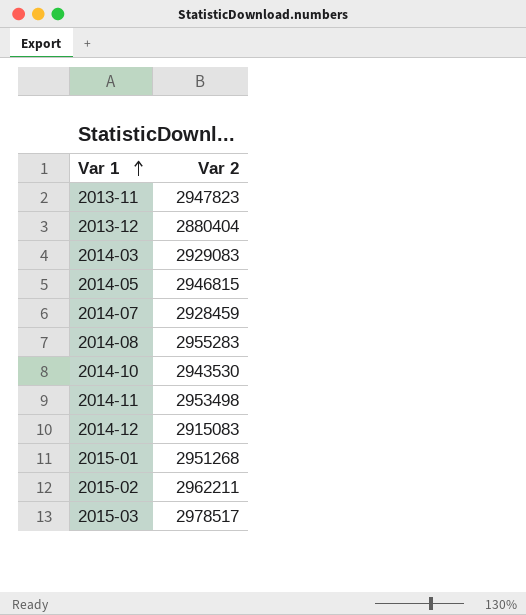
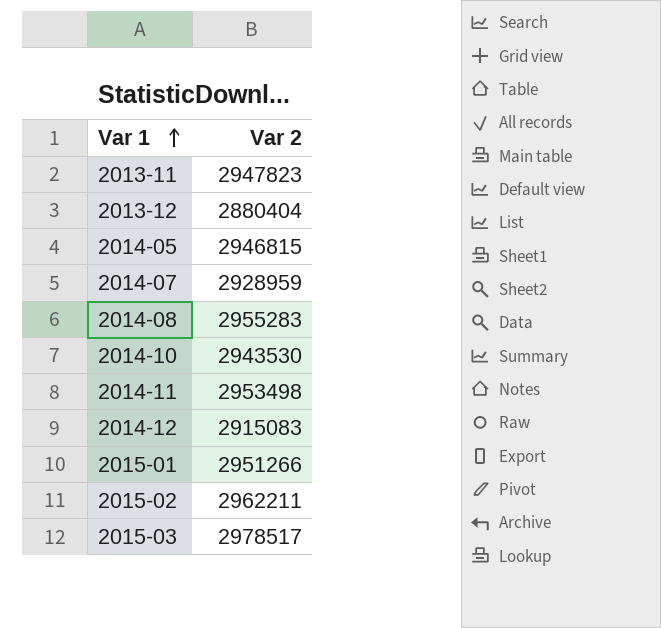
row 2014-03: 2929083 -> none
2014-07 | Var 2: 2928459 -> 2928959
2015-01 | Var 2: 2951268 -> 2951266

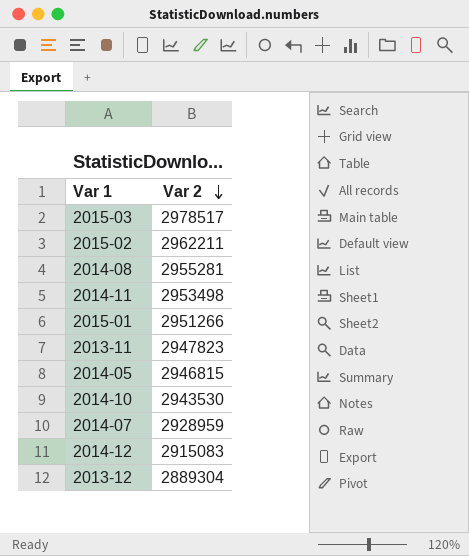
row order: Var 1 ascending -> Var 2 descending
2014-08 | Var 2: 2955283 -> 2955281
2013-12 | Var 2: 2880404 -> 2889304

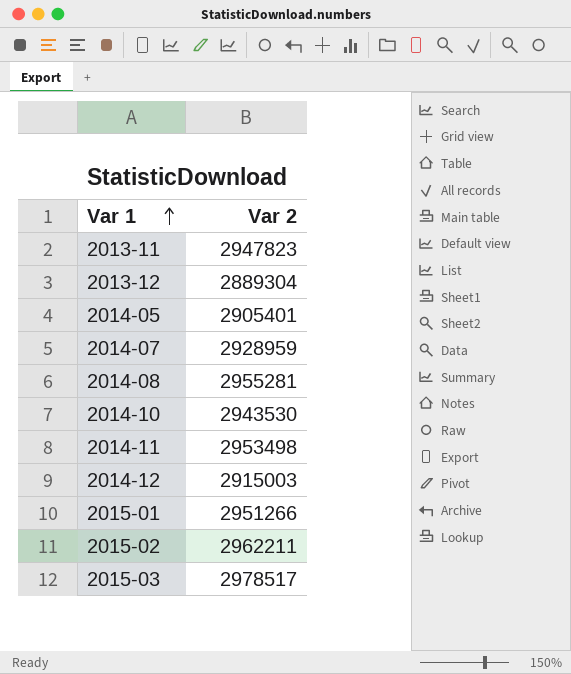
row order: Var 2 descending -> Var 1 ascending
2014-05 | Var 2: 2946815 -> 2905401
2014-12 | Var 2: 2915083 -> 2915003

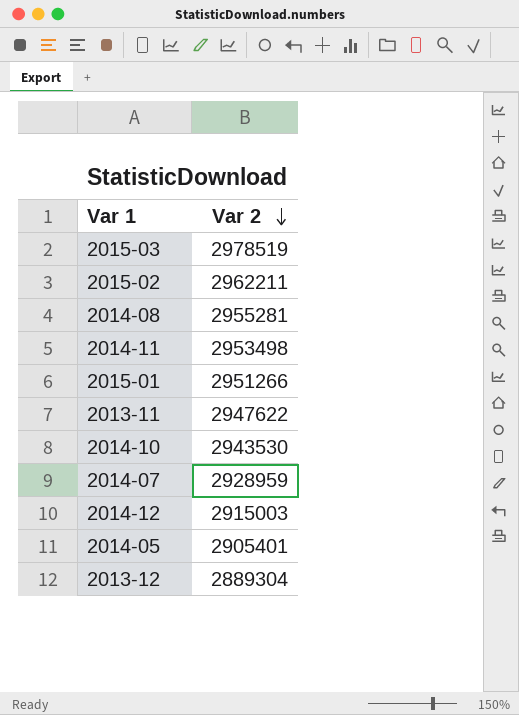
row order: Var 1 ascending -> Var 2 descending
2015-03 | Var 2: 2978517 -> 2978519
2013-11 | Var 2: 2947823 -> 2947622

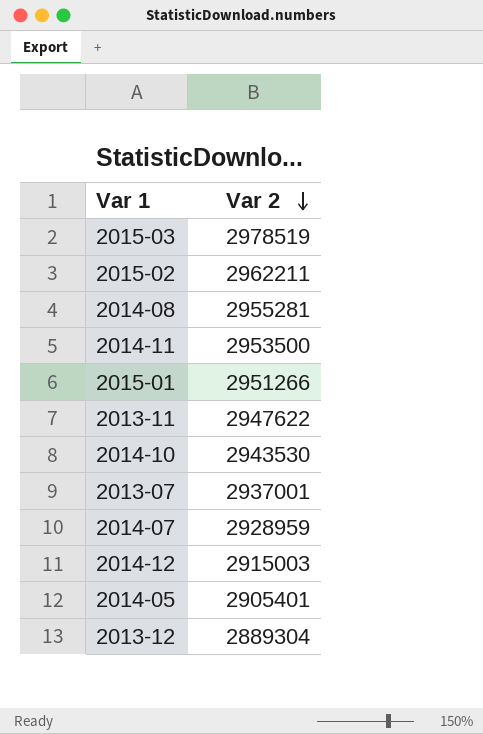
2014-11 | Var 2: 2953498 -> 2953500
row 2013-07: none -> 2937001

